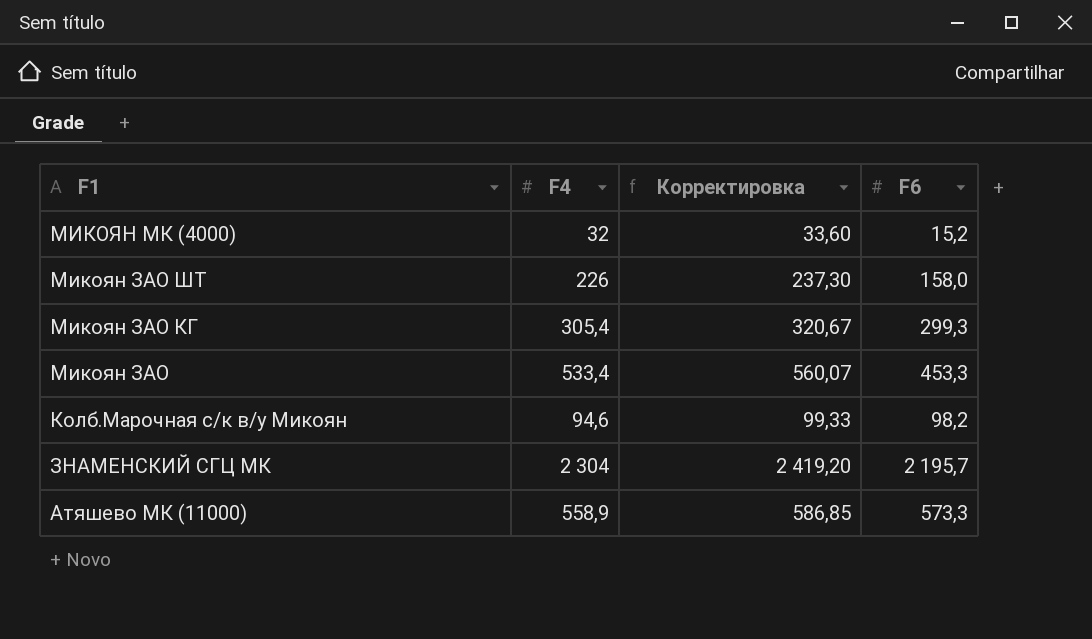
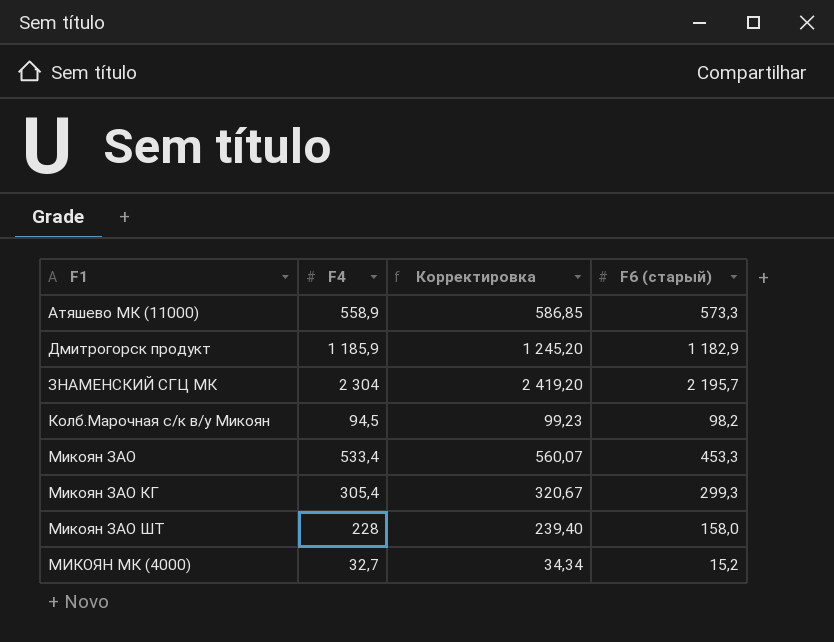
row order: F1 descending -> F1 ascending
column name: F6 -> F6 (старый)
row Дмитрогорск продукт: none -> 1 185,9 | 1 245,20 | 1 182,9
Колб.Марочная с/к в/у Микоян | F4: 94,6 -> 94,5
Колб.Марочная с/к в/у Микоян | Корректировка: 99,33 -> 99,23
Микоян ЗАО ШТ | F4: 226 -> 228
Микоян ЗАО ШТ | Корректировка: 237,30 -> 239,40
МИКОЯН МК (4000) | F4: 32 -> 32,7
МИКОЯН МК (4000) | Корректировка: 33,60 -> 34,34

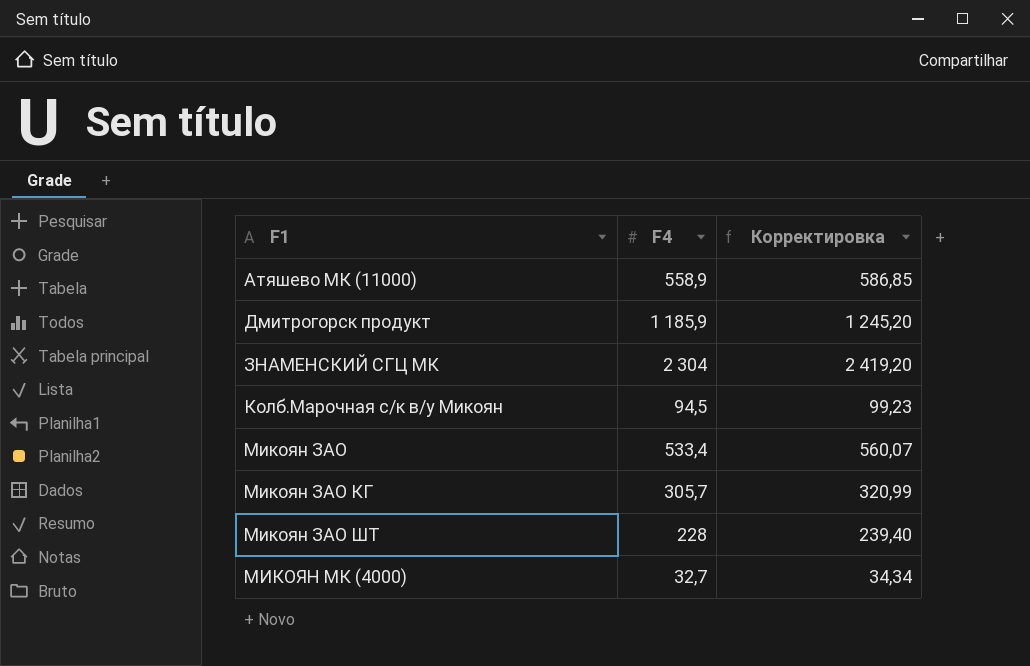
column F6 (старый) | position: 4 -> none
Микоян ЗАО КГ | F4: 305,4 -> 305,7
Микоян ЗАО КГ | Корректировка: 320,67 -> 320,99

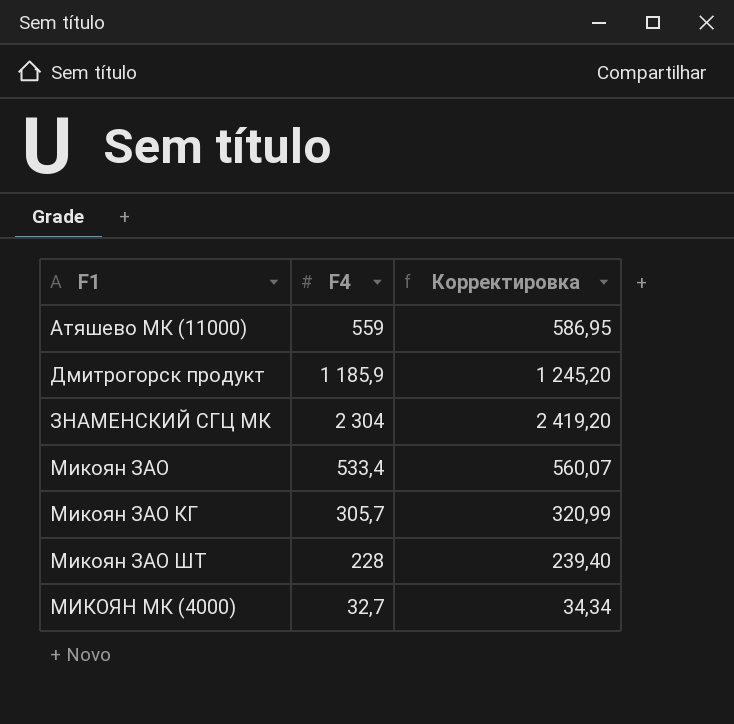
row Колб.Марочная с/к в/у Микоян: 94,5 | 99,23 -> none
Атяшево МК (11000) | F4: 558,9 -> 559
Атяшево МК (11000) | Корректировка: 586,85 -> 586,95

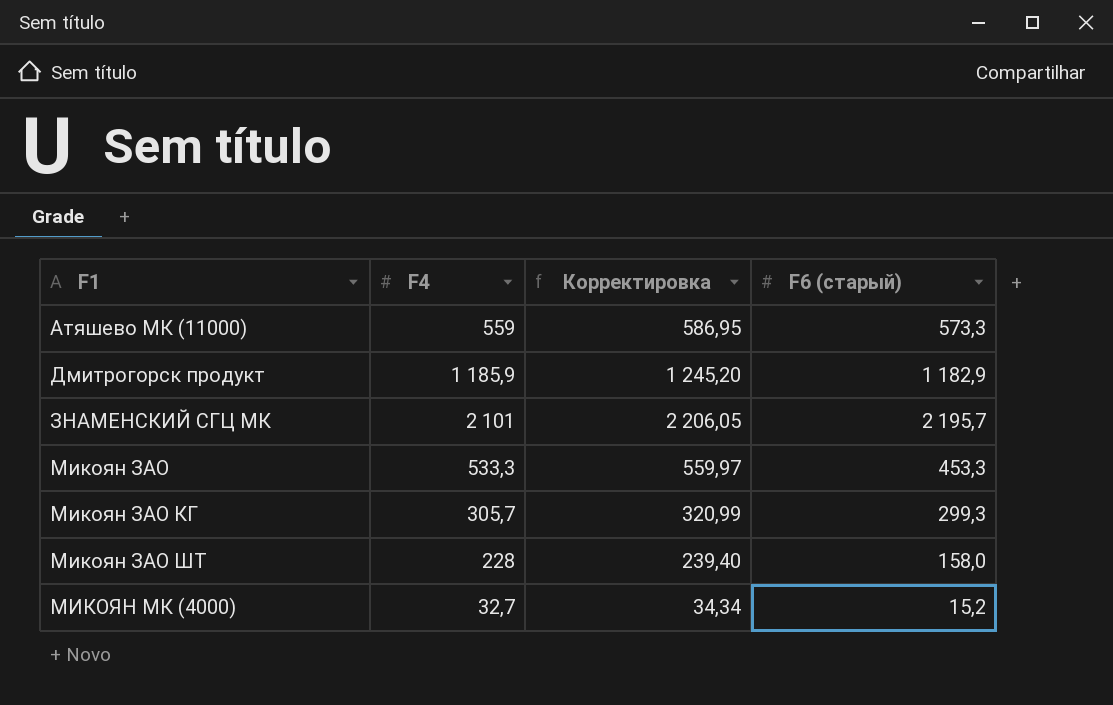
column F6 (старый) | position: none -> 4
ЗНАМЕНСКИЙ СГЦ МК | F4: 2 304 -> 2 101
ЗНАМЕНСКИЙ СГЦ МК | Корректировка: 2 419,20 -> 2 206,05
Микоян ЗАО | F4: 533,4 -> 533,3
Микоян ЗАО | Корректировка: 560,07 -> 559,97

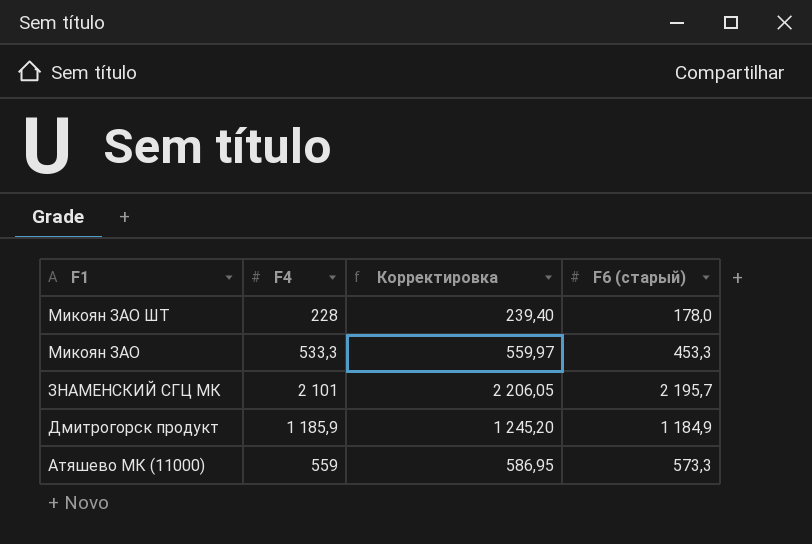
row order: F1 ascending -> F1 descending
row Микоян ЗАО КГ: 305,7 | 320,99 | 299,3 -> none
row МИКОЯН МК (4000): 32,7 | 34,34 | 15,2 -> none
Микоян ЗАО ШТ | F6 (старый): 158,0 -> 178,0
Дмитрогорск продукт | F6 (старый): 1 182,9 -> 1 184,9

